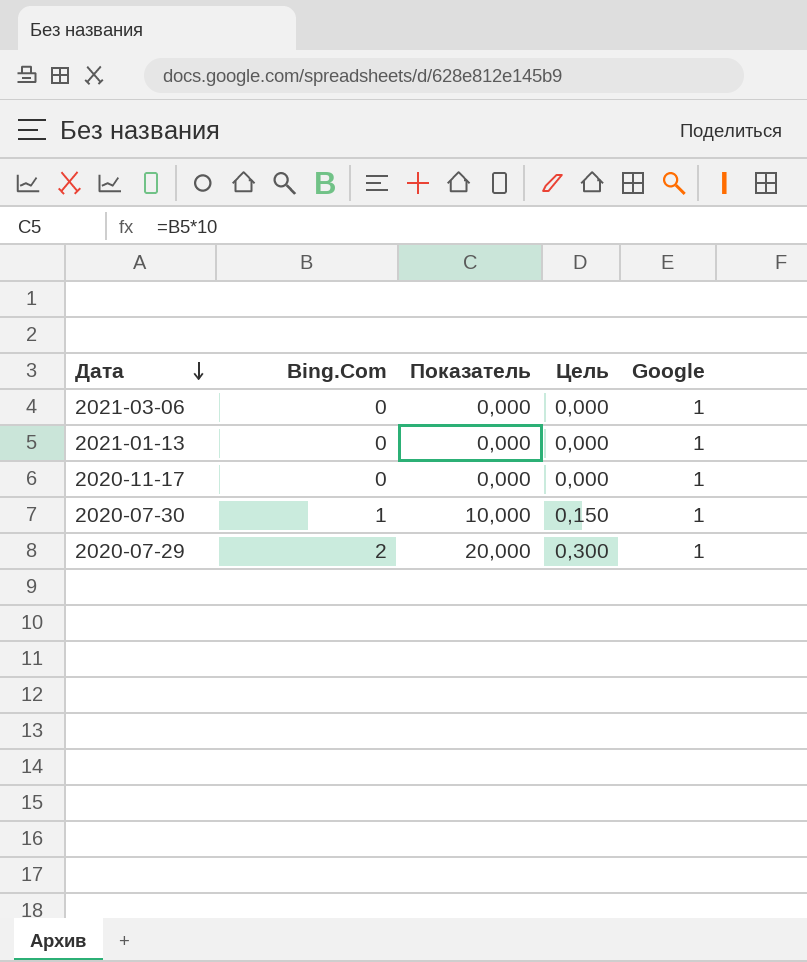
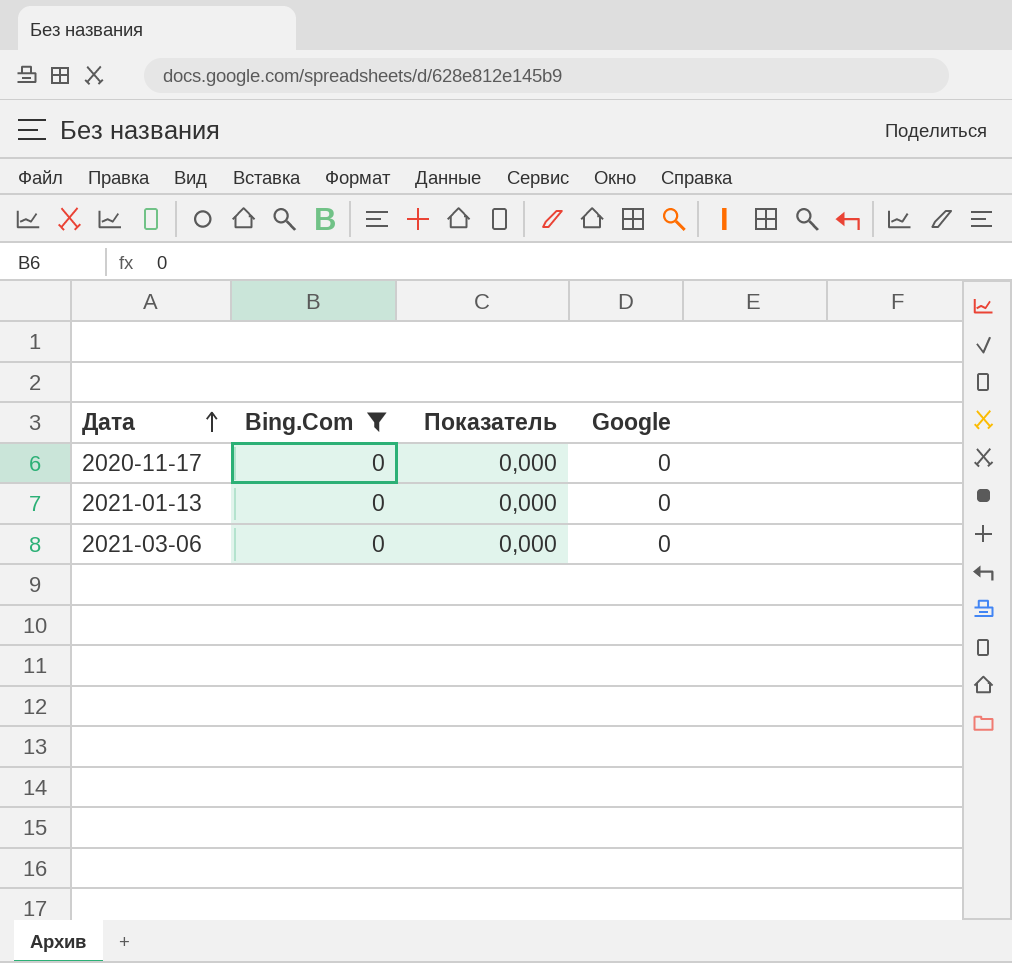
filter: none -> Bing.Com = 0
row order: Дата descending -> Дата ascending
column Цель | formula: [Bing.Com] * 0,15 -> none
2020-11-17 | Google: 1 -> 0
2021-01-13 | Google: 1 -> 0
2021-03-06 | Google: 1 -> 0

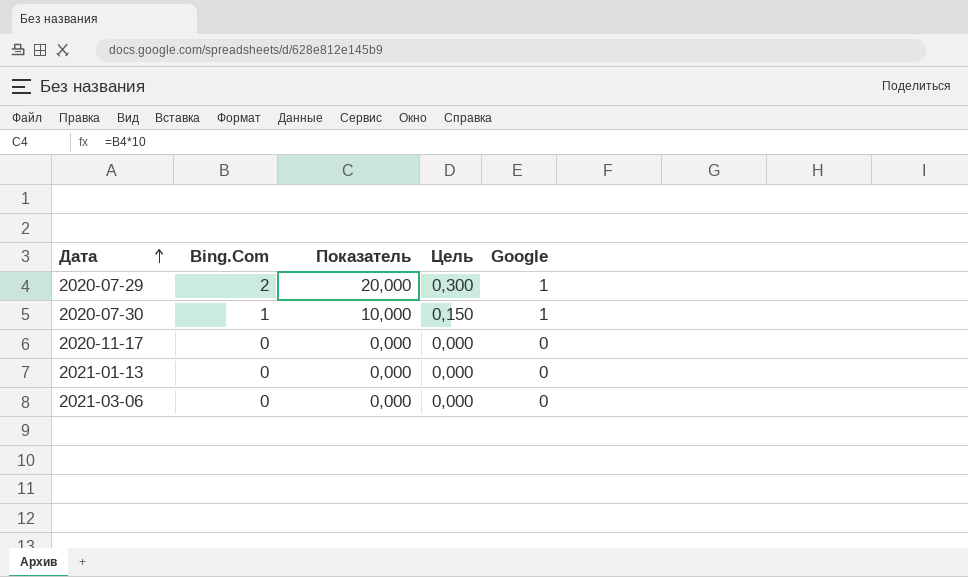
filter: Bing.Com = 0 -> none
column Цель | formula: none -> [Bing.Com] * 0,15

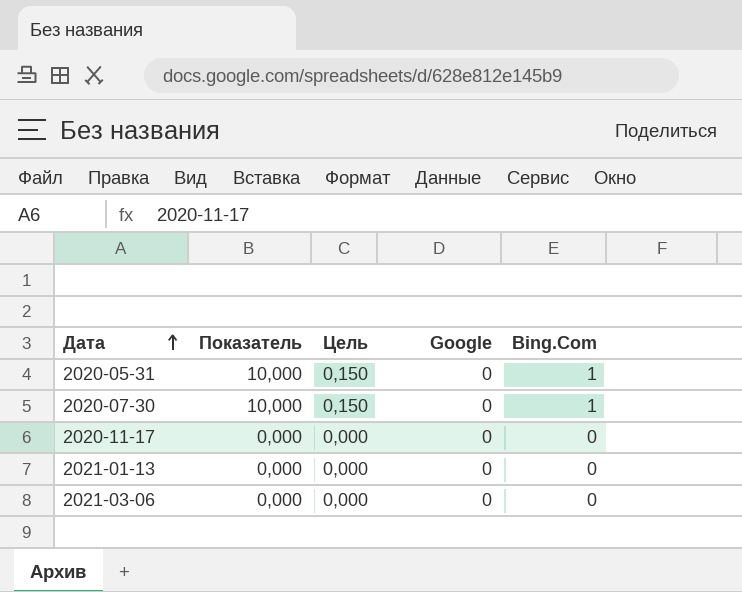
column Bing.Com | position: 2 -> 5
row 2020-07-29: 2 | 20,000 | 0,300 | 1 -> none
row 2020-05-31: none -> 10,000 | 0,150 | 0 | 1
2020-07-30 | Google: 1 -> 0

